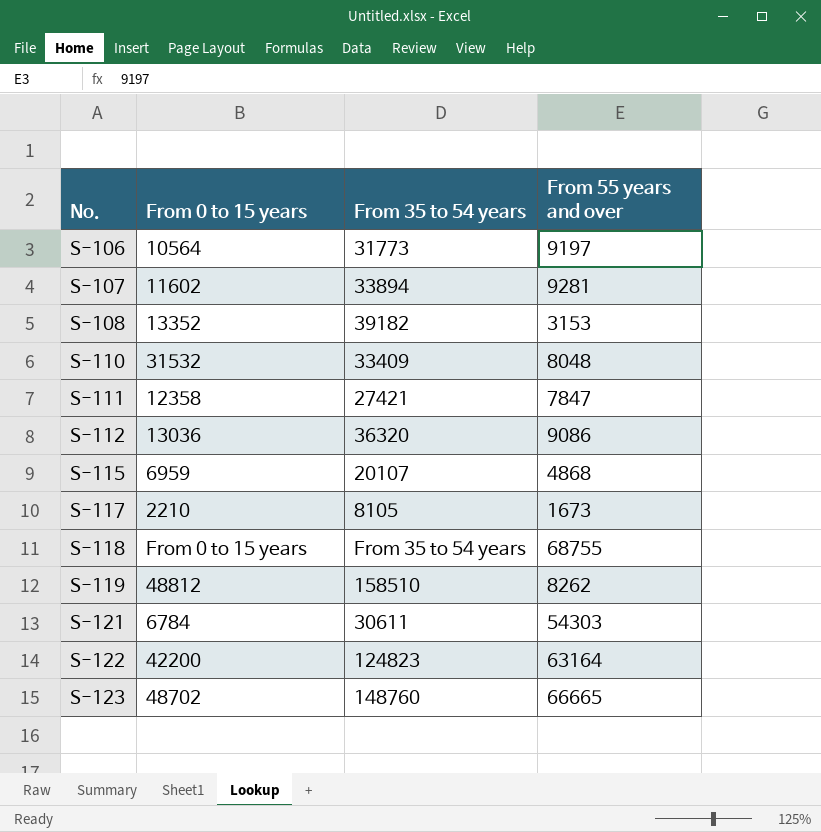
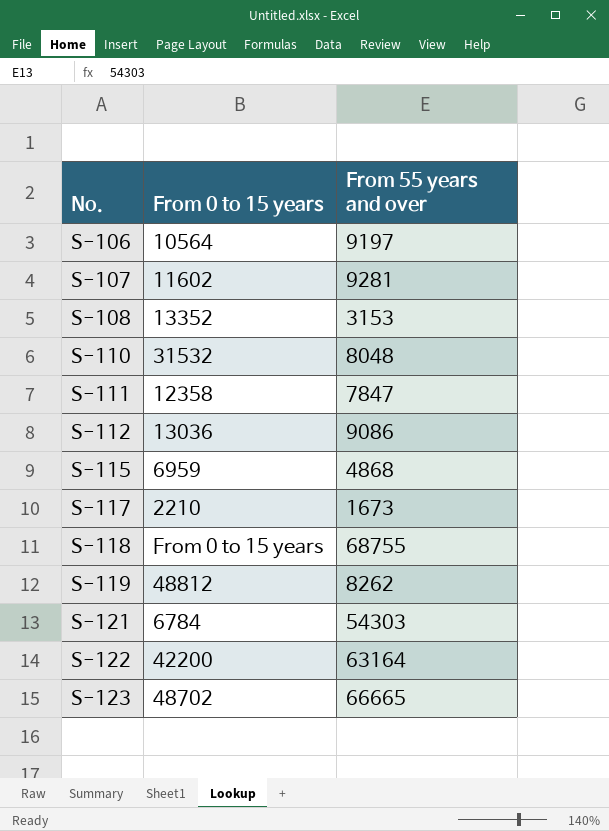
column From 35 to 54 years | position: 3 -> none

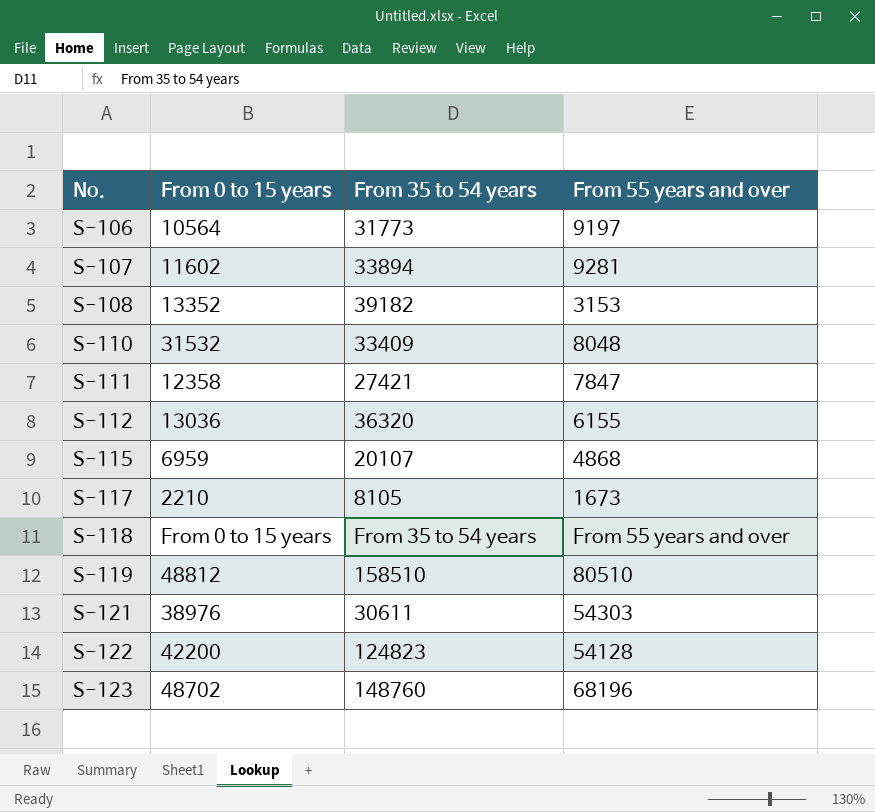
column From 35 to 54 years | position: none -> 3
S-112 | From 55 years and over: 9086 -> 6155
S-118 | From 55 years and over: 68755 -> From 55 years and over
S-119 | From 55 years and over: 8262 -> 80510
S-121 | From 0 to 15 years: 6784 -> 38976
S-122 | From 55 years and over: 63164 -> 54128
S-123 | From 55 years and over: 66665 -> 68196

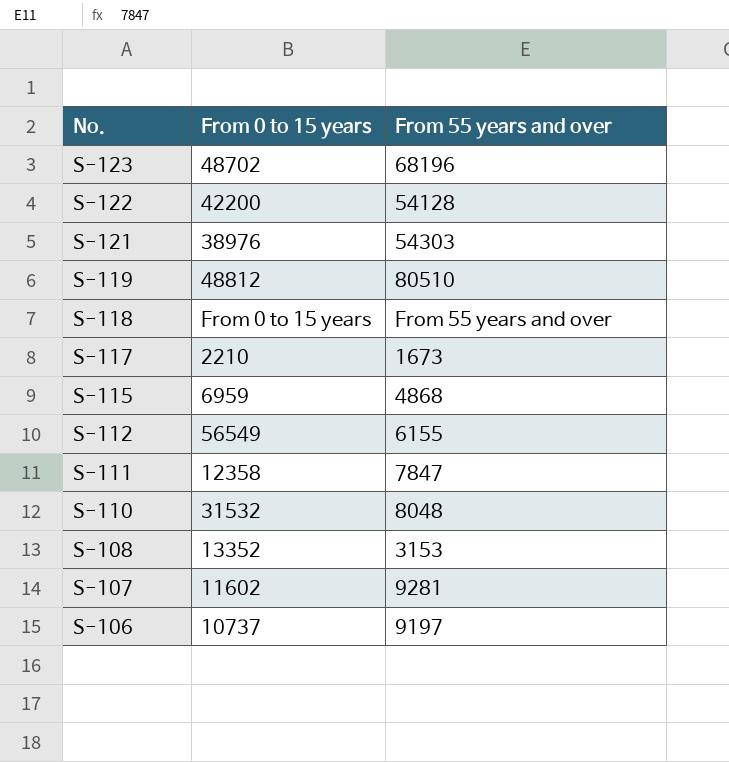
row order: No. ascending -> No. descending
column From 35 to 54 years | position: 3 -> none
S-112 | From 0 to 15 years: 13036 -> 56549
S-106 | From 0 to 15 years: 10564 -> 10737

